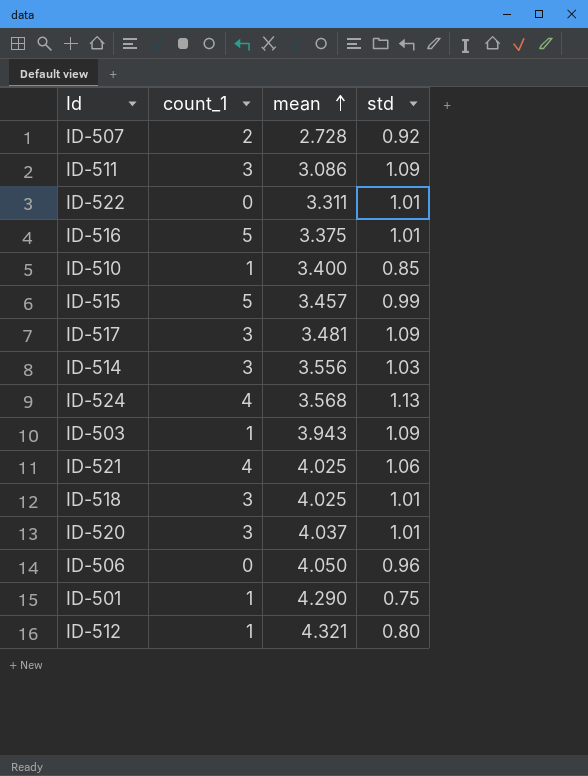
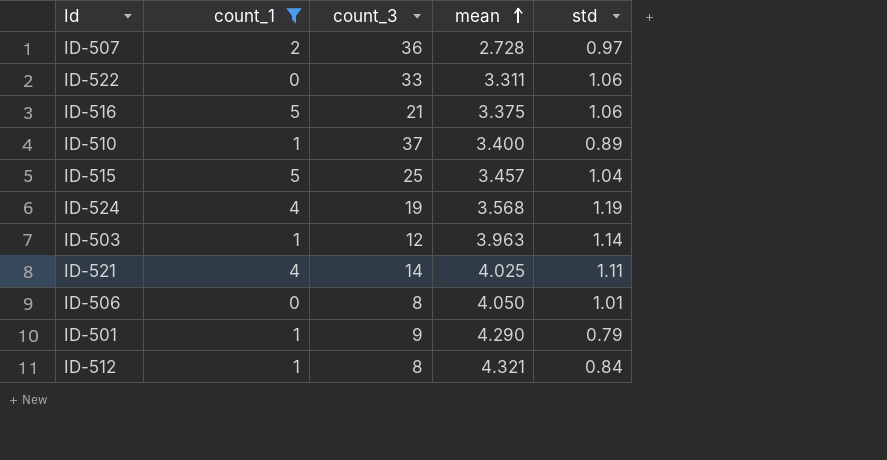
filter: none -> count_1 != 3
column count_3 | position: none -> 3
ID-507 | std: 0.92 -> 0.97
ID-522 | std: 1.01 -> 1.06
ID-516 | std: 1.01 -> 1.06
ID-510 | std: 0.85 -> 0.89
ID-515 | std: 0.99 -> 1.04
ID-524 | std: 1.13 -> 1.19
ID-503 | mean: 3.943 -> 3.963
ID-503 | std: 1.09 -> 1.14
ID-521 | std: 1.06 -> 1.11
ID-506 | std: 0.96 -> 1.01
ID-501 | std: 0.75 -> 0.79
ID-512 | std: 0.80 -> 0.84

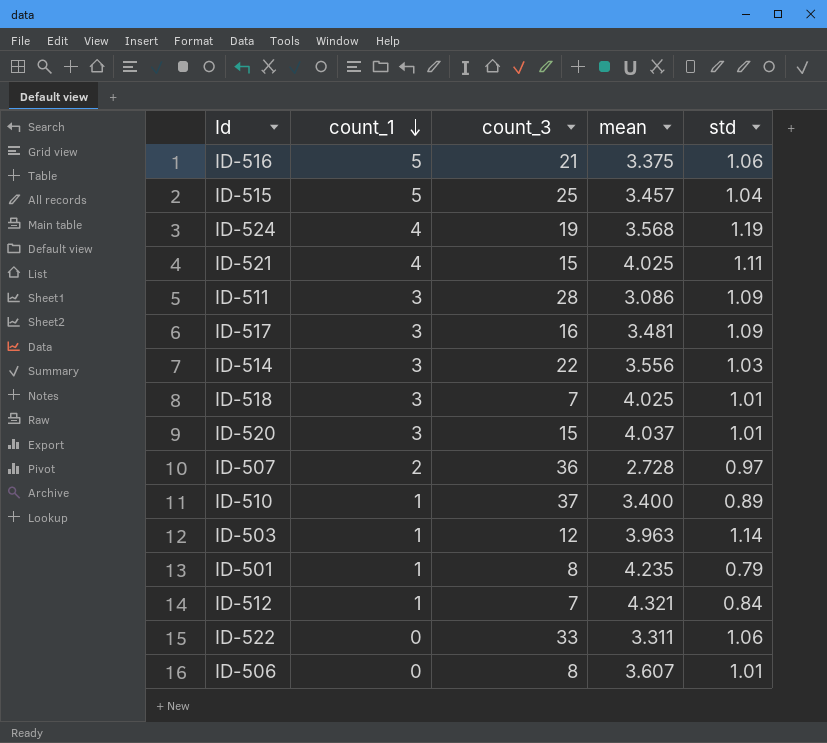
filter: count_1 != 3 -> none
row order: mean ascending -> count_1 descending
ID-521 | count_3: 14 -> 15
ID-501 | count_3: 9 -> 8
ID-501 | mean: 4.290 -> 4.235
ID-512 | count_3: 8 -> 7
ID-506 | mean: 4.050 -> 3.607

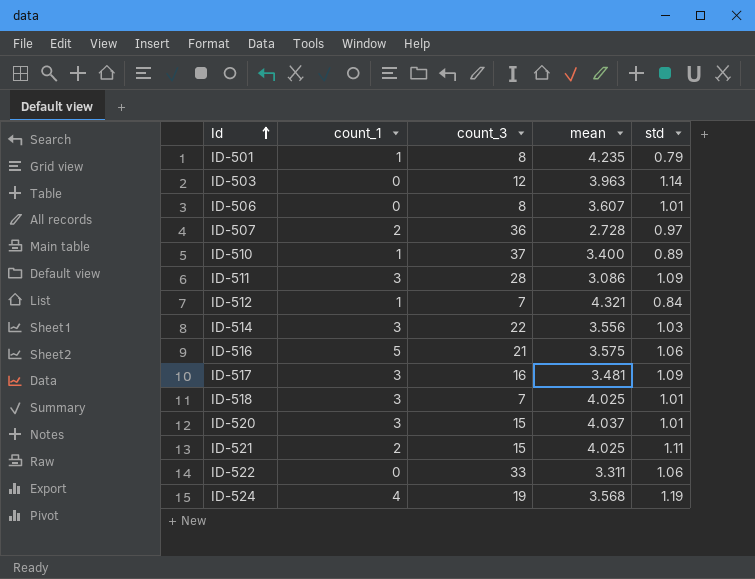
row order: count_1 descending -> Id ascending
row ID-515: 5 | 25 | 3.457 | 1.04 -> none
ID-503 | count_1: 1 -> 0
ID-516 | mean: 3.375 -> 3.575
ID-521 | count_1: 4 -> 2

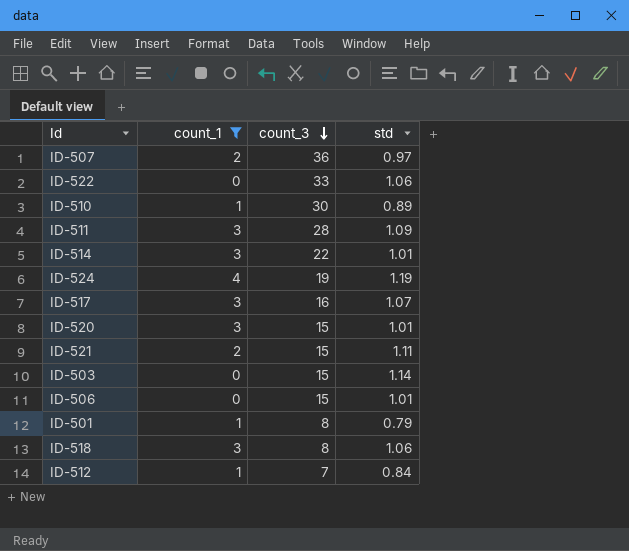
filter: none -> count_1 != 5
row order: Id ascending -> count_3 descending
column mean | position: 4 -> none
ID-510 | count_3: 37 -> 30
ID-514 | std: 1.03 -> 1.01
ID-517 | std: 1.09 -> 1.07
ID-503 | count_3: 12 -> 15
ID-506 | count_3: 8 -> 15
ID-518 | count_3: 7 -> 8
ID-518 | std: 1.01 -> 1.06

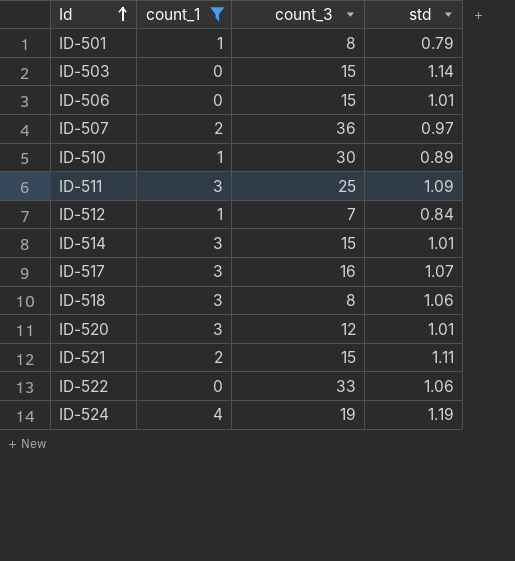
row order: count_3 descending -> Id ascending
ID-511 | count_3: 28 -> 25
ID-514 | count_3: 22 -> 15
ID-520 | count_3: 15 -> 12

